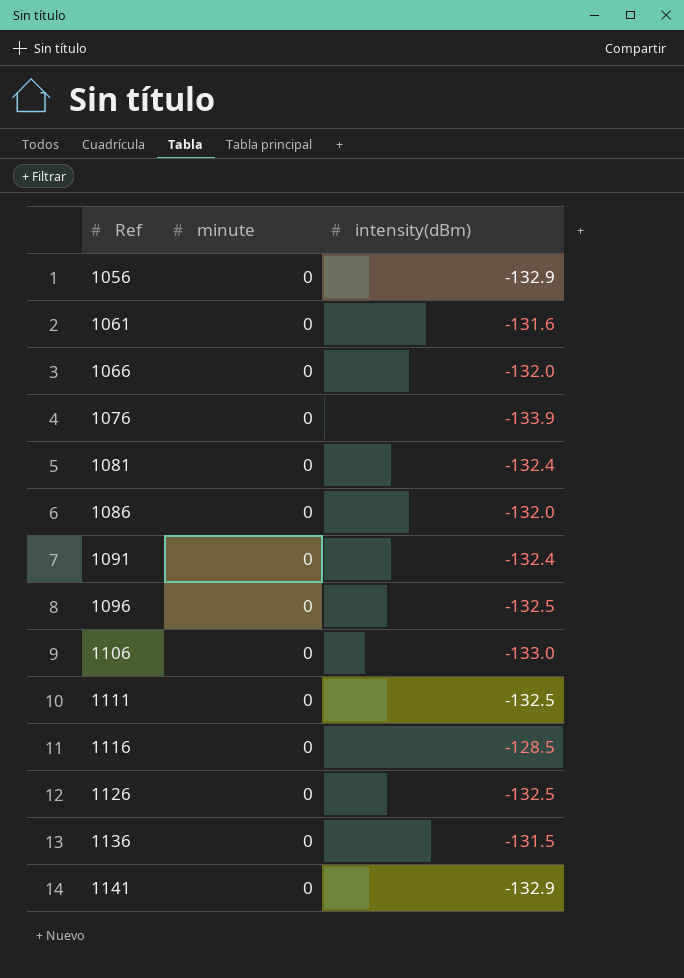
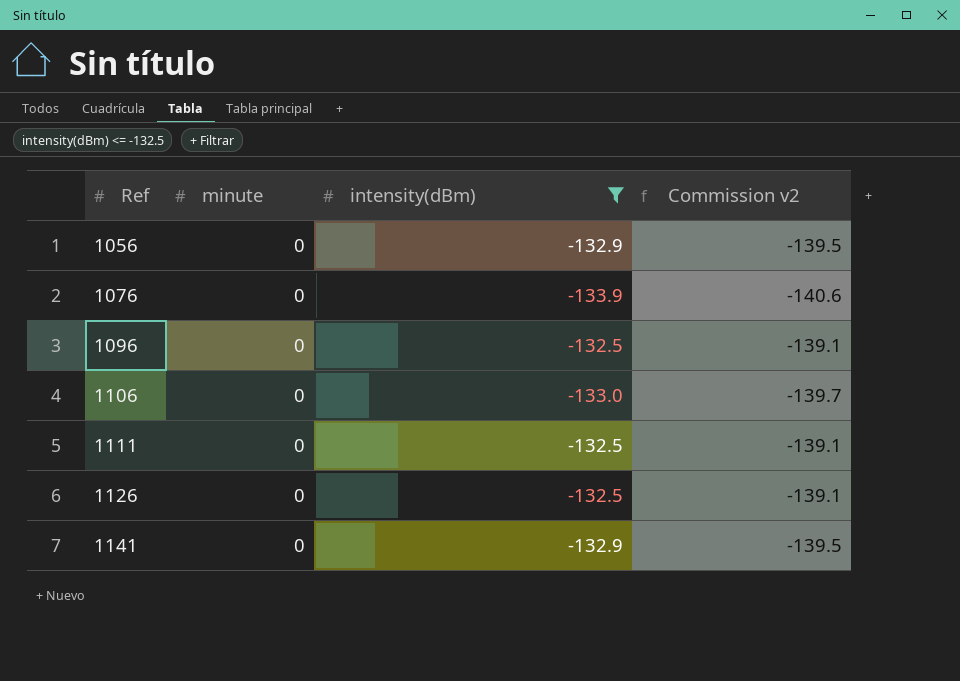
filter: none -> intensity(dBm) <= -132.5
column Commission v2 | formula: none -> [intensity(dBm)] * 1.05

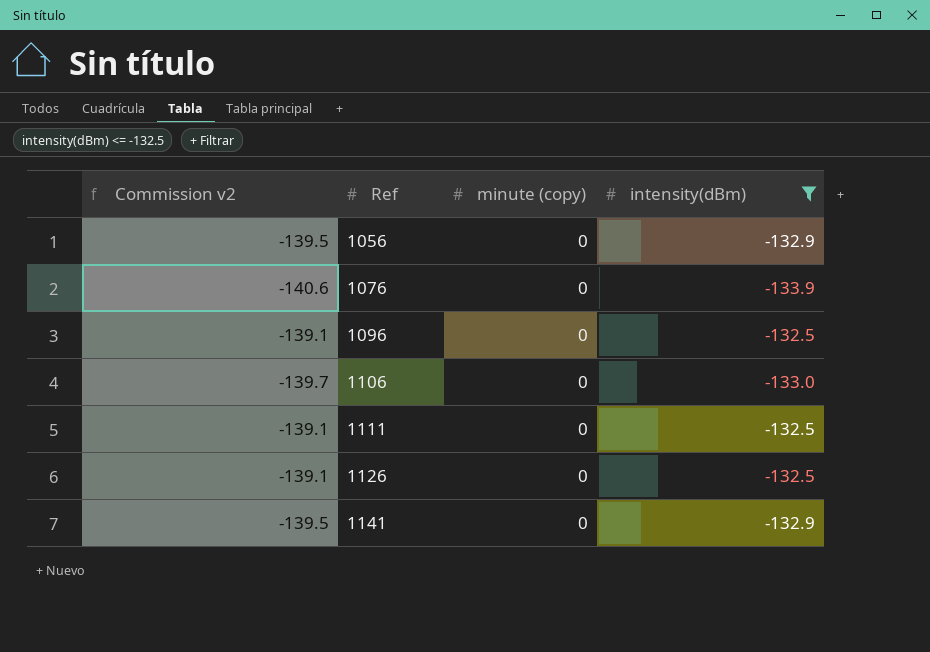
column Commission v2 | position: 4 -> 1
column name: minute -> minute (copy)

